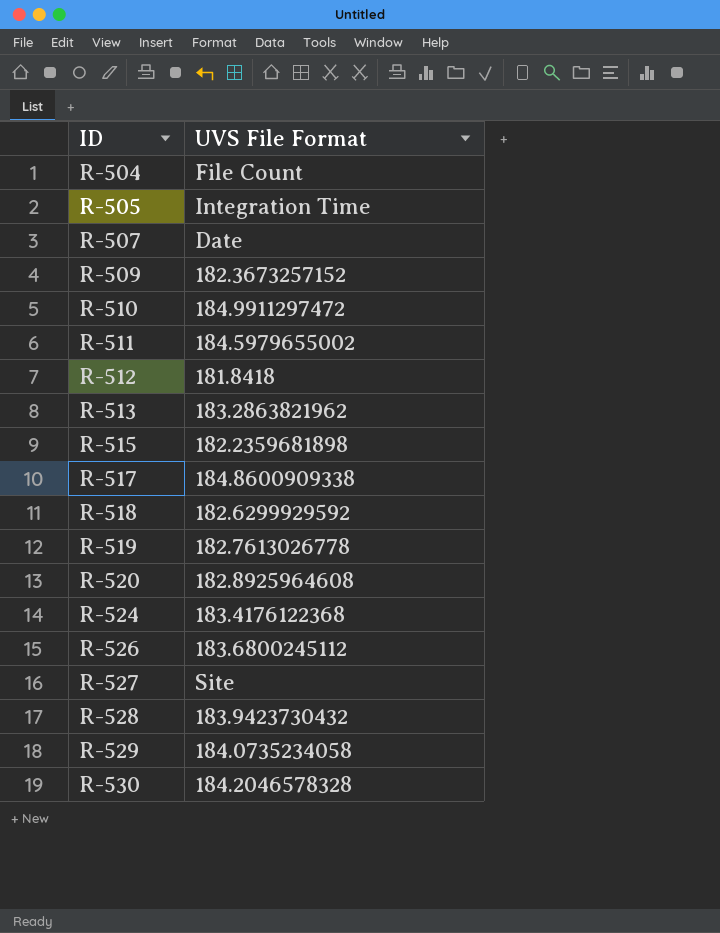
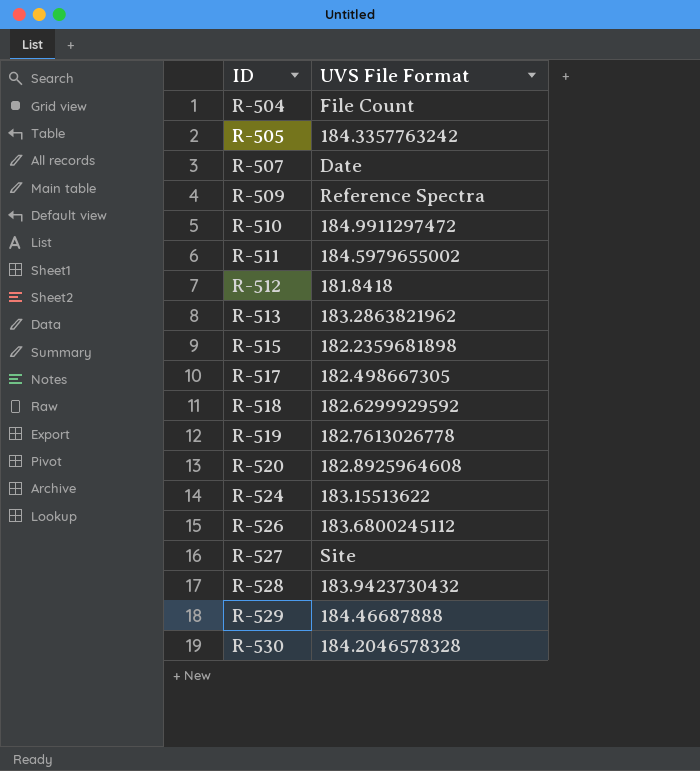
R-505 | UVS File Format: Integration Time -> 184.3357763242
R-509 | UVS File Format: 182.3673257152 -> Reference Spectra
R-517 | UVS File Format: 184.8600909338 -> 182.498667305
R-524 | UVS File Format: 183.4176122368 -> 183.15513622
R-529 | UVS File Format: 184.0735234058 -> 184.46687888

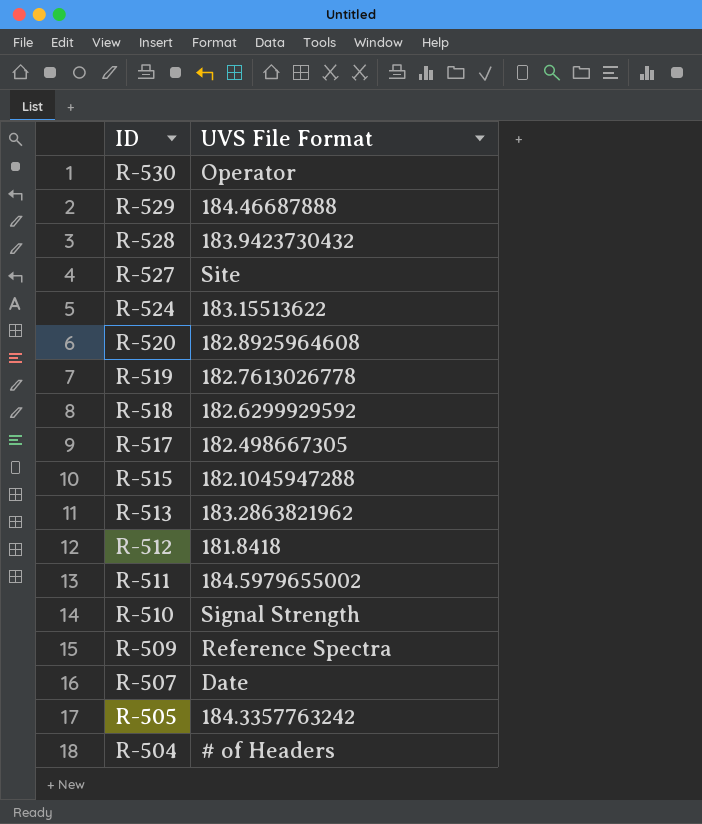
row order: ID ascending -> ID descending
row R-526: 183.6800245112 -> none
R-530 | UVS File Format: 184.2046578328 -> Operator
R-515 | UVS File Format: 182.2359681898 -> 182.1045947288
R-510 | UVS File Format: 184.9911297472 -> Signal Strength
R-504 | UVS File Format: File Count -> # of Headers

